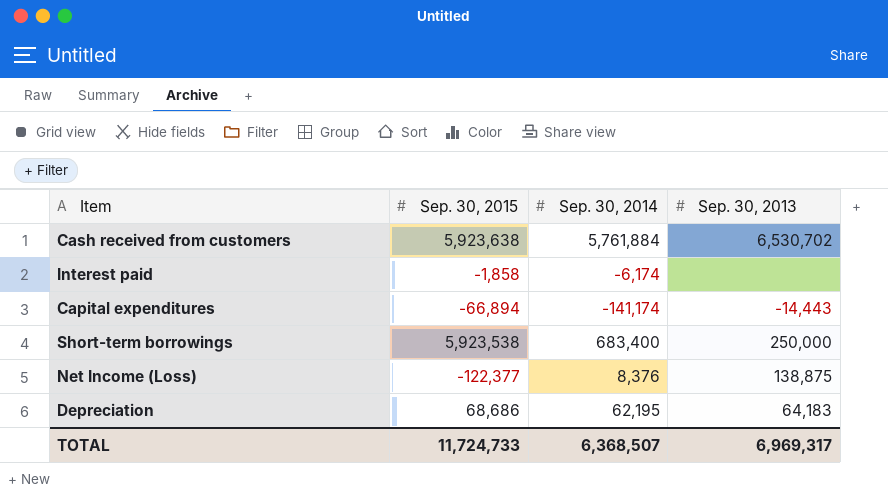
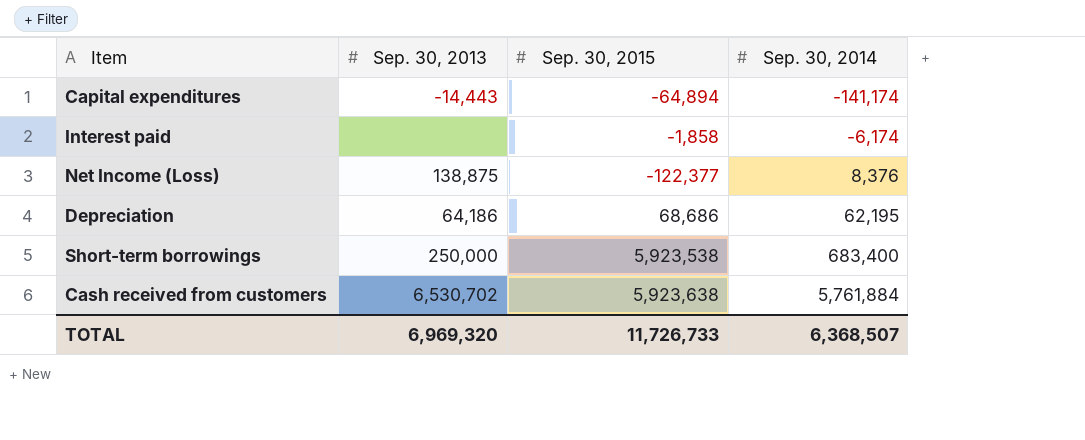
row order: none -> Sep. 30, 2014 ascending
column Sep. 30, 2013 | position: 4 -> 2
Capital expenditures | Sep. 30, 2015: -66,894 -> -64,894
Depreciation | Sep. 30, 2013: 64,183 -> 64,186
TOTAL | Sep. 30, 2013: 6,969,317 -> 6,969,320
TOTAL | Sep. 30, 2015: 11,724,733 -> 11,726,733

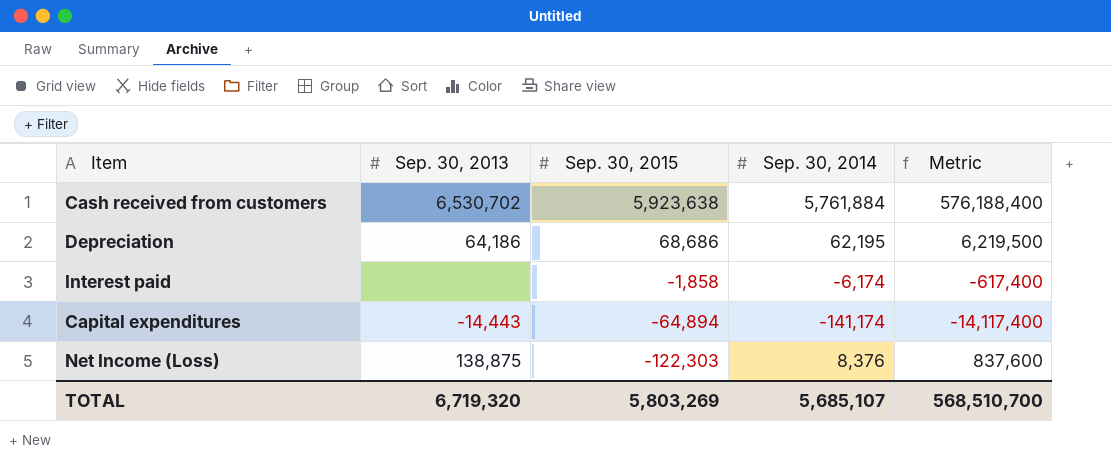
row order: Sep. 30, 2014 ascending -> Sep. 30, 2015 descending
column Metric | formula: none -> [Sep. 30, 2014] * 100
row Short-term borrowings: 250,000 | 5,923,538 | 683,400 -> none
Net Income (Loss) | Sep. 30, 2015: -122,377 -> -122,303
TOTAL | Sep. 30, 2013: 6,969,320 -> 6,719,320
TOTAL | Sep. 30, 2015: 11,726,733 -> 5,803,269
TOTAL | Sep. 30, 2014: 6,368,507 -> 5,685,107

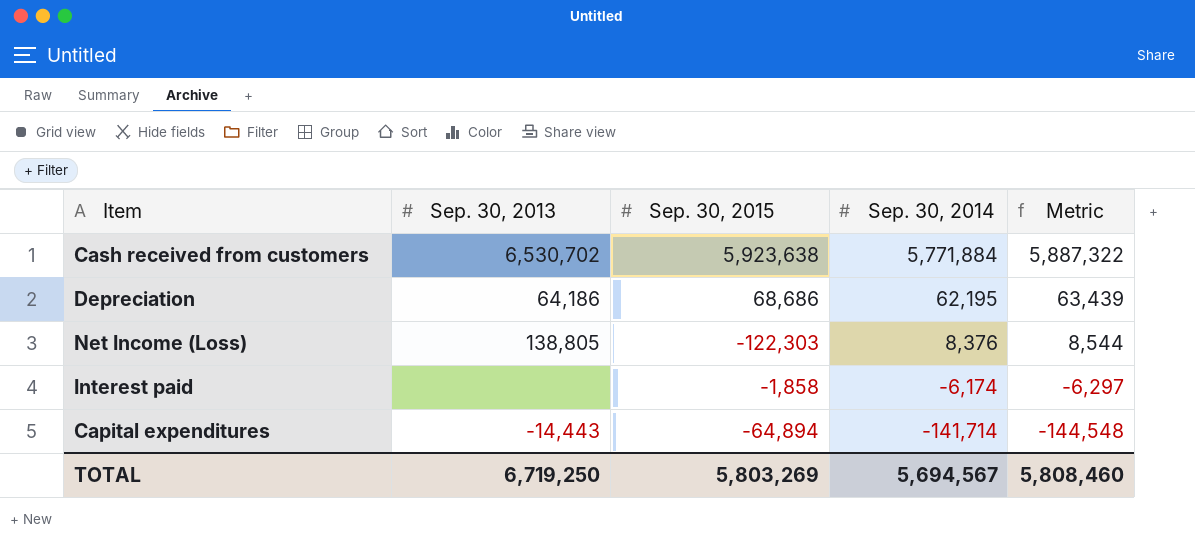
row order: Sep. 30, 2015 descending -> Sep. 30, 2014 descending
column Metric | formula: [Sep. 30, 2014] * 100 -> [Sep. 30, 2014] * 1.02
Cash received from customers | Sep. 30, 2014: 5,761,884 -> 5,771,884
Net Income (Loss) | Sep. 30, 2013: 138,875 -> 138,805
Capital expenditures | Sep. 30, 2014: -141,174 -> -141,714
TOTAL | Sep. 30, 2013: 6,719,320 -> 6,719,250
TOTAL | Sep. 30, 2014: 5,685,107 -> 5,694,567
TOTAL | Metric: 568,510,700 -> 5,808,460

